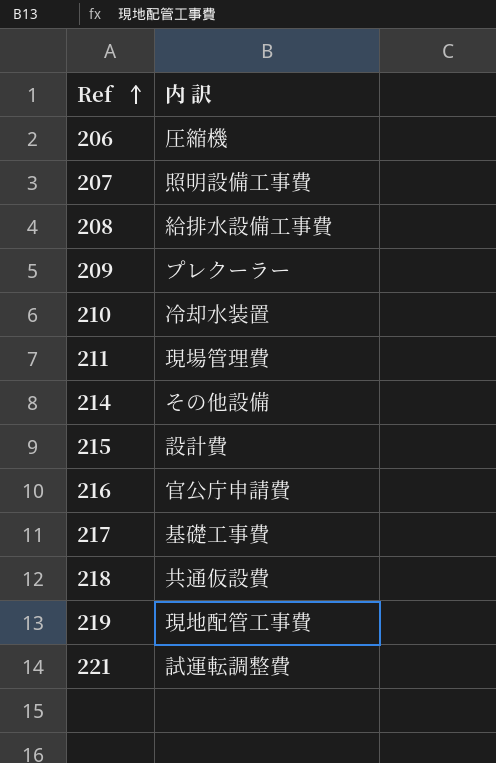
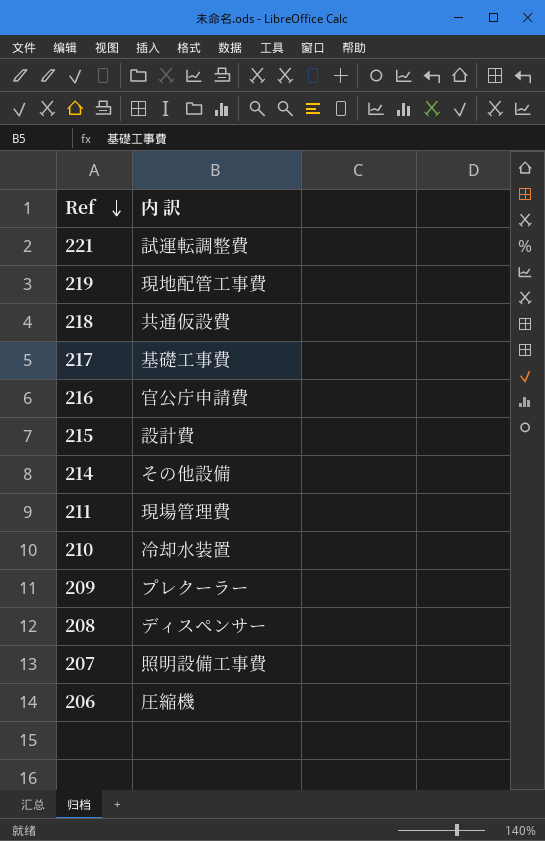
row order: Ref ascending -> Ref descending
208 | 内 訳: 給排水設備工事費 -> ディスペンサー

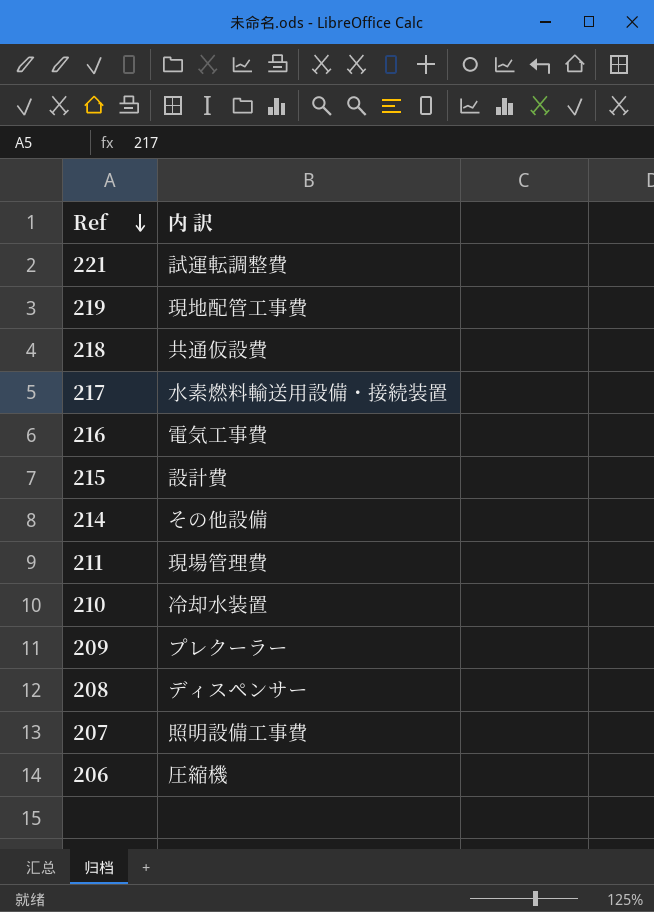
217 | 内 訳: 基礎工事費 -> 水素燃料輸送用設備・接続装置
216 | 内 訳: 官公庁申請費 -> 電気工事費

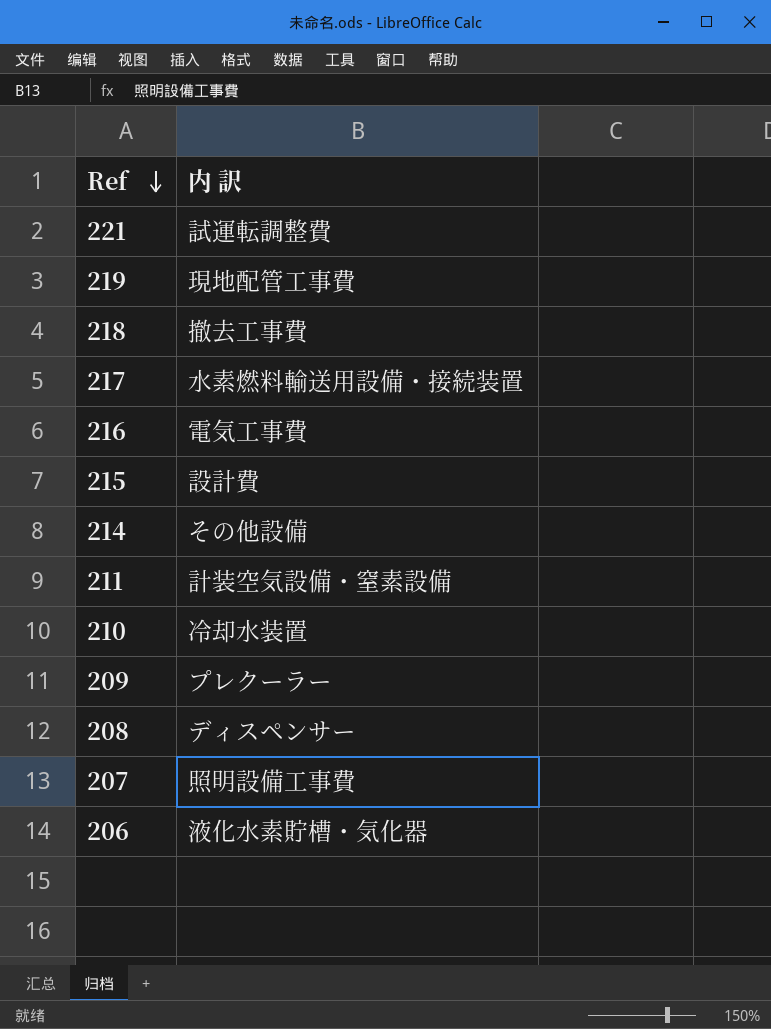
218 | 内 訳: 共通仮設費 -> 撤去工事費
211 | 内 訳: 現場管理費 -> 計装空気設備・窒素設備
206 | 内 訳: 圧縮機 -> 液化水素貯槽・気化器

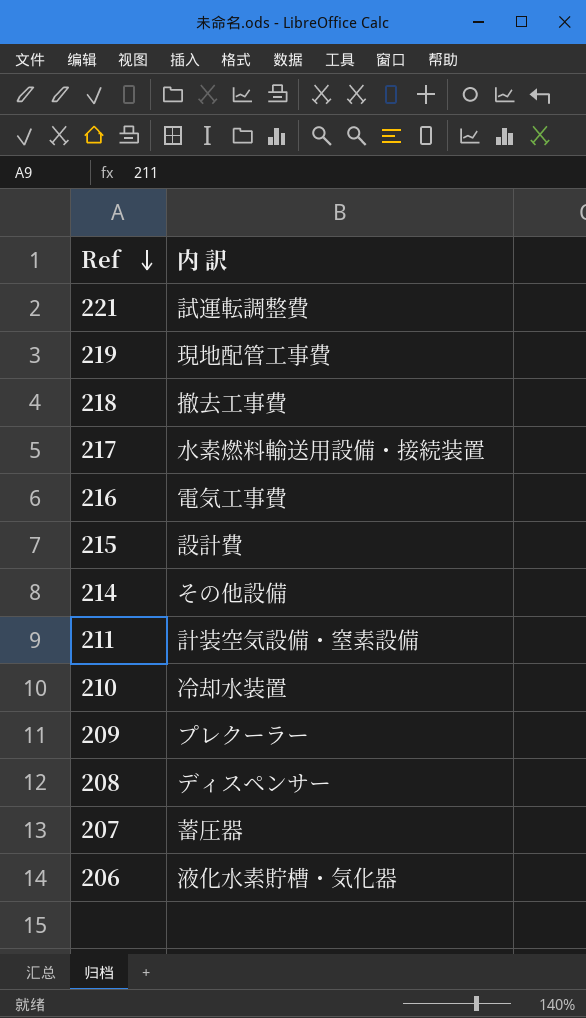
207 | 内 訳: 照明設備工事費 -> 蓄圧器

